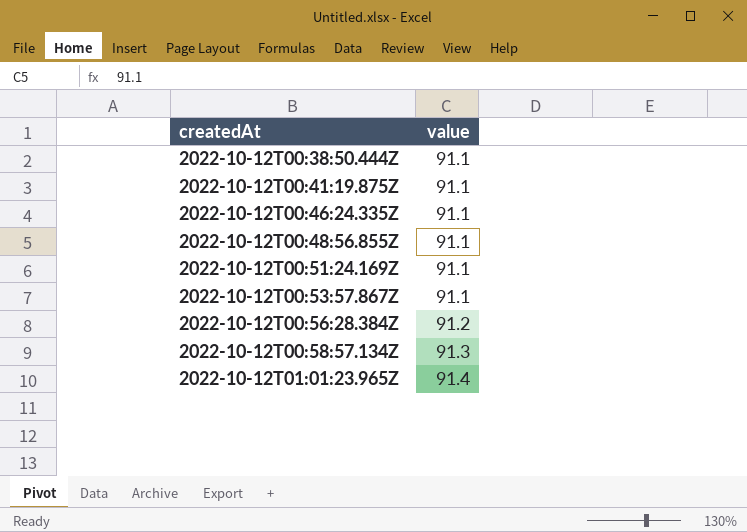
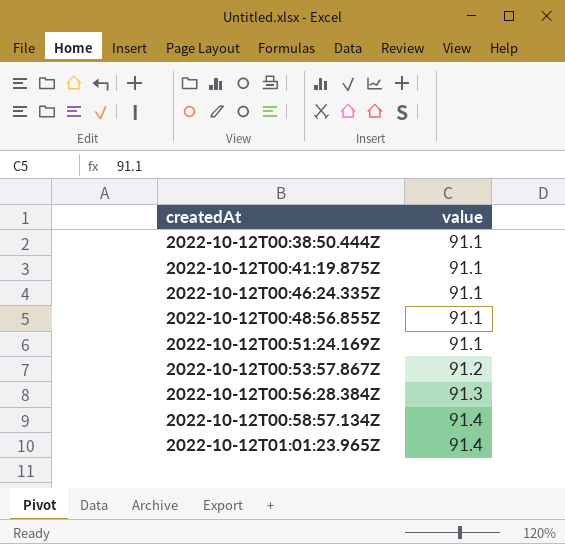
2022-10-12T00:53:57.867Z | value: 91.1 -> 91.2
2022-10-12T00:56:28.384Z | value: 91.2 -> 91.3
2022-10-12T00:58:57.134Z | value: 91.3 -> 91.4

